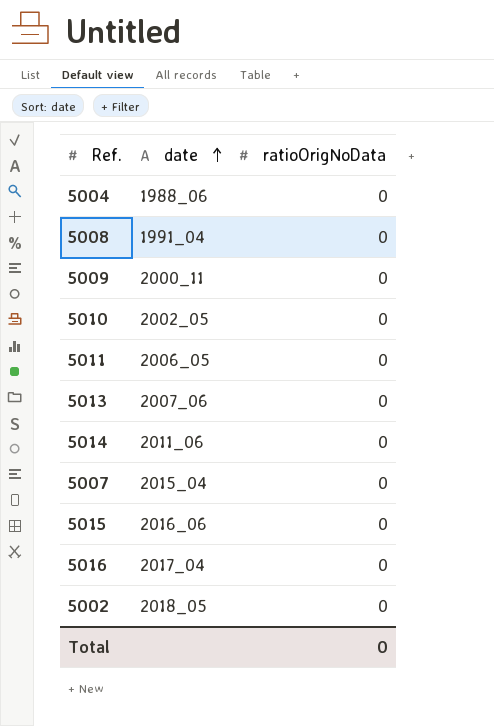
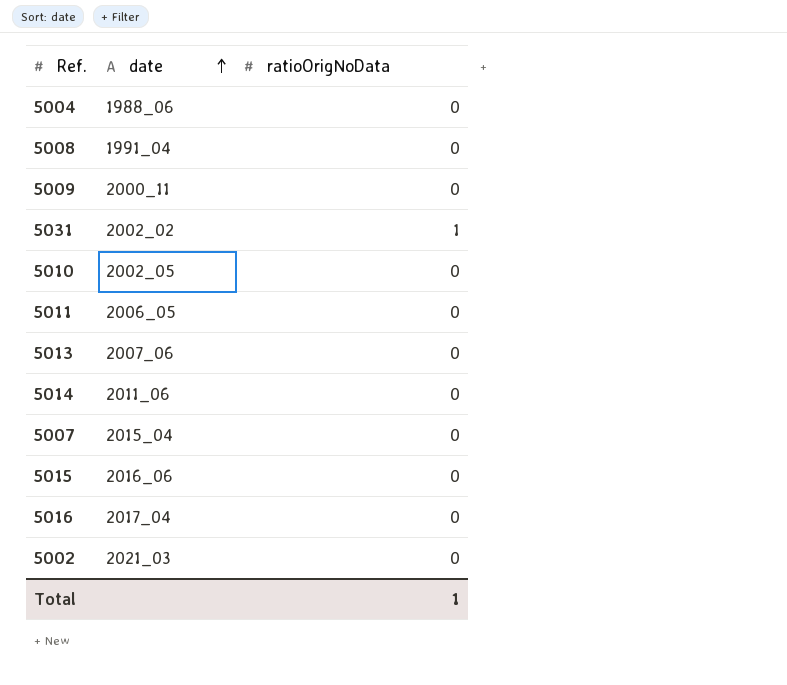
row 5031: none -> 2002_02 | 1
5002 | date: 2018_05 -> 2021_03
Total | ratioOrigNoData: 0 -> 1

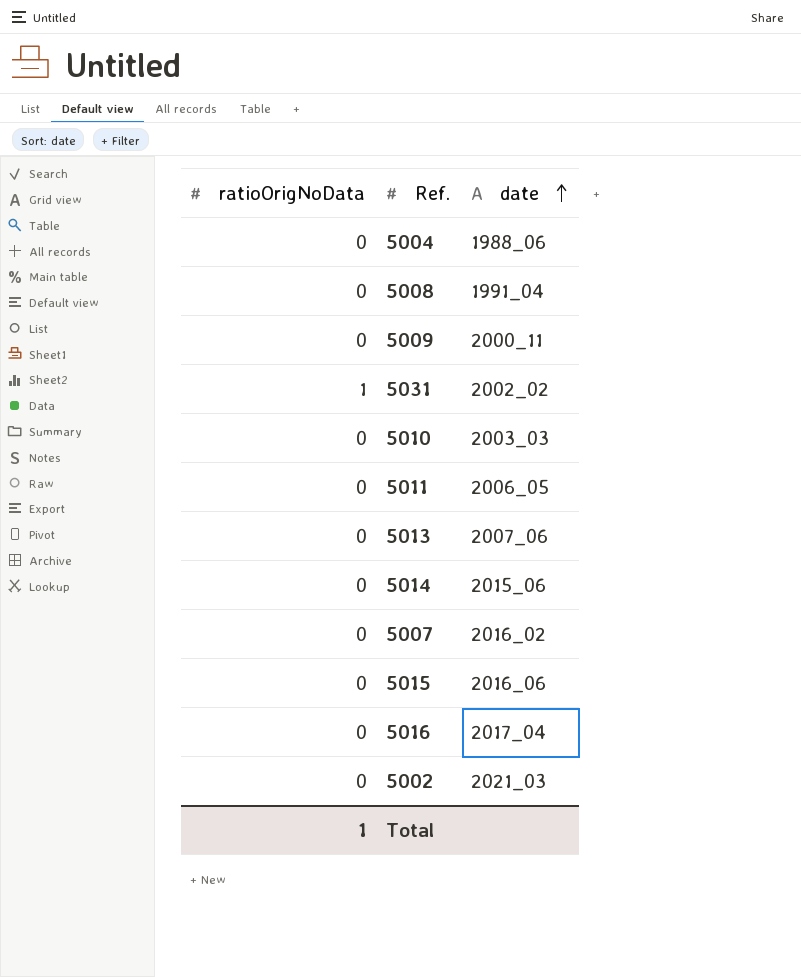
column ratioOrigNoData | position: 3 -> 1
5010 | date: 2002_05 -> 2003_03
5014 | date: 2011_06 -> 2015_06
5007 | date: 2015_04 -> 2016_02

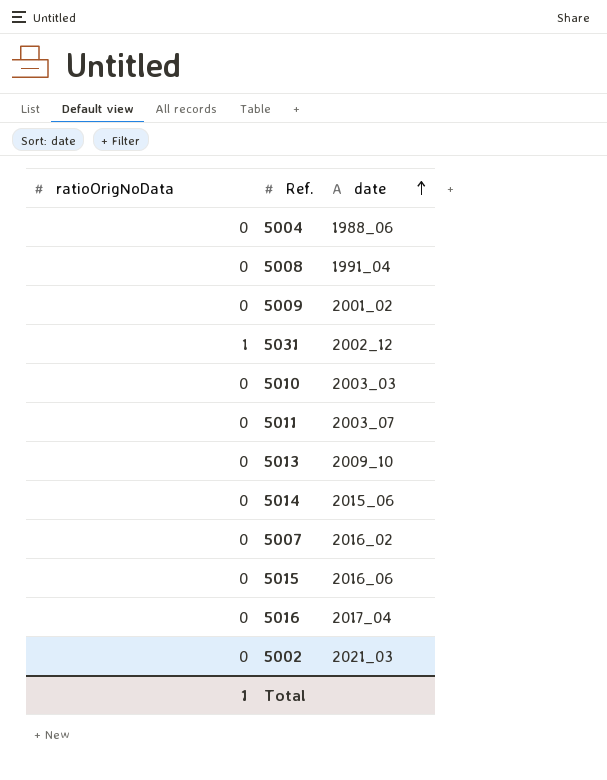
5009 | date: 2000_11 -> 2001_02
5031 | date: 2002_02 -> 2002_12
5011 | date: 2006_05 -> 2003_07
5013 | date: 2007_06 -> 2009_10

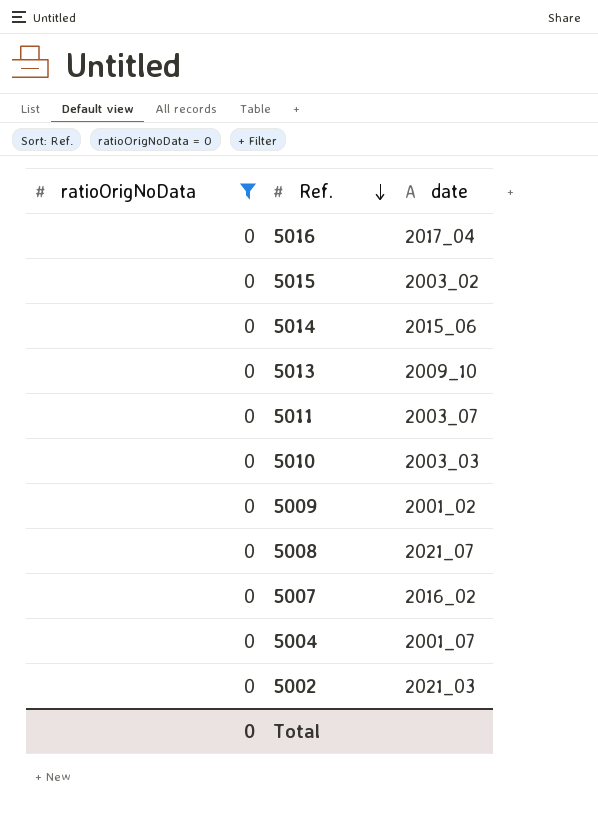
filter: none -> ratioOrigNoData = 0
row order: date ascending -> Ref. descending
5015 | date: 2016_06 -> 2003_02
5008 | date: 1991_04 -> 2021_07
5004 | date: 1988_06 -> 2001_07
Total | ratioOrigNoData: 1 -> 0

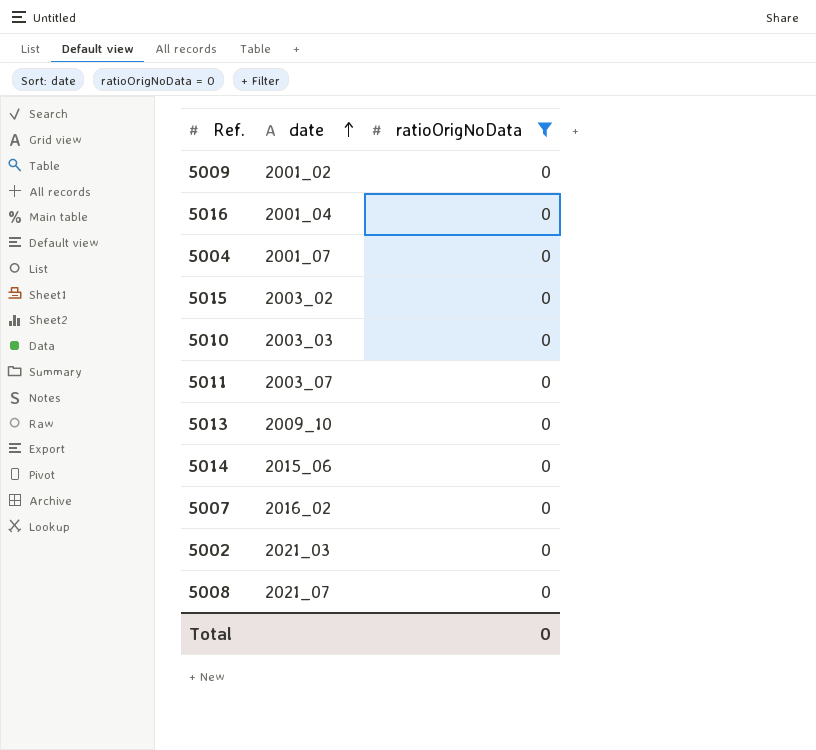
row order: Ref. descending -> date ascending
column ratioOrigNoData | position: 1 -> 3
5016 | date: 2017_04 -> 2001_04

